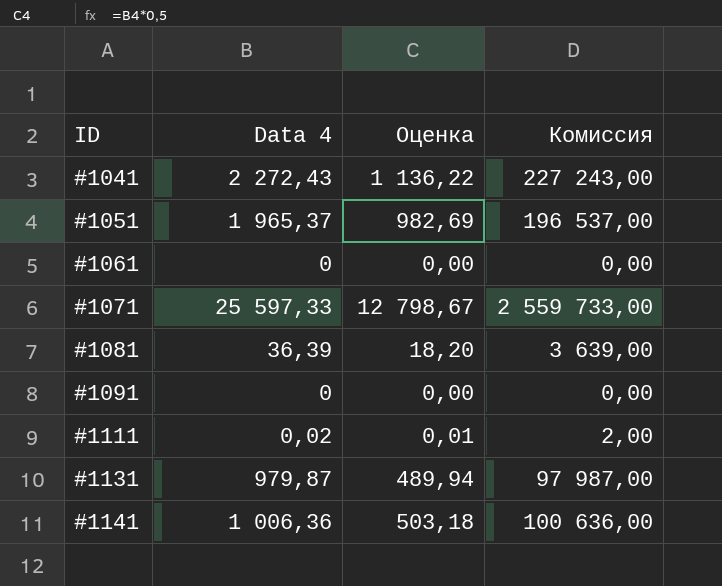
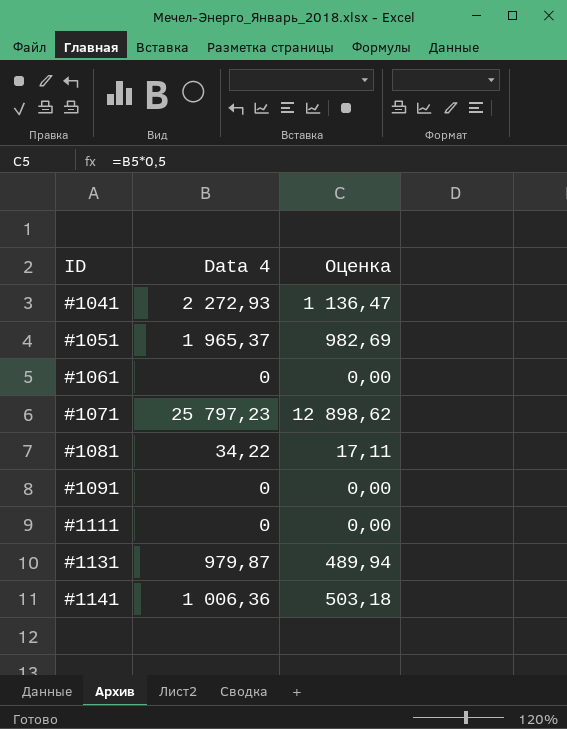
column Комиссия | formula: [Data 4] * 100 -> none
#1041 | Data 4: 2 272,43 -> 2 272,93
#1041 | Оценка: 1 136,22 -> 1 136,47
#1071 | Data 4: 25 597,33 -> 25 797,23
#1071 | Оценка: 12 798,67 -> 12 898,62
#1081 | Data 4: 36,39 -> 34,22
#1081 | Оценка: 18,20 -> 17,11
#1111 | Data 4: 0,02 -> 0
#1111 | Оценка: 0,01 -> 0,00

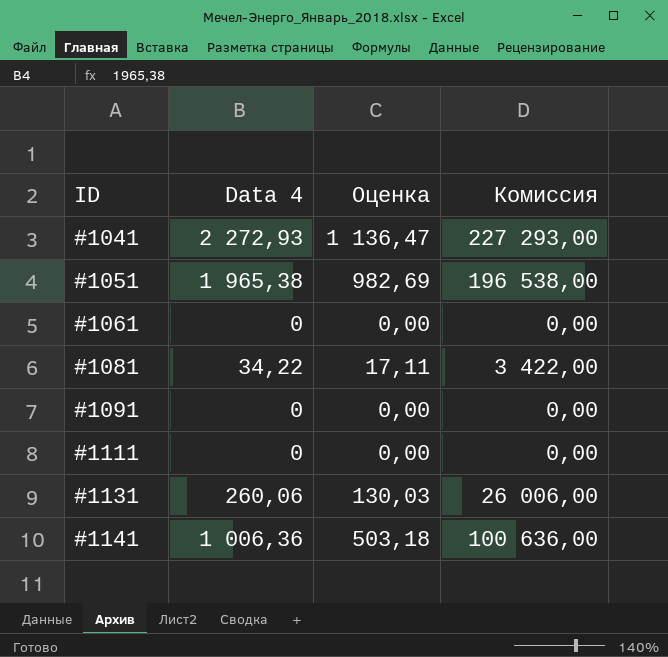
column Комиссия | formula: none -> [Data 4] * 100
row #1071: 25 797,23 | 12 898,62 -> none
#1051 | Data 4: 1 965,37 -> 1 965,38
#1131 | Data 4: 979,87 -> 260,06
#1131 | Оценка: 489,94 -> 130,03

